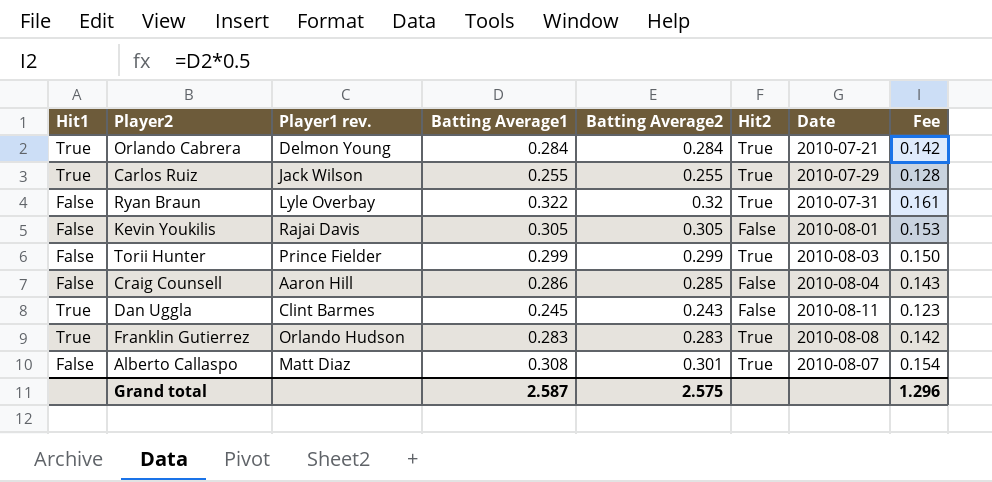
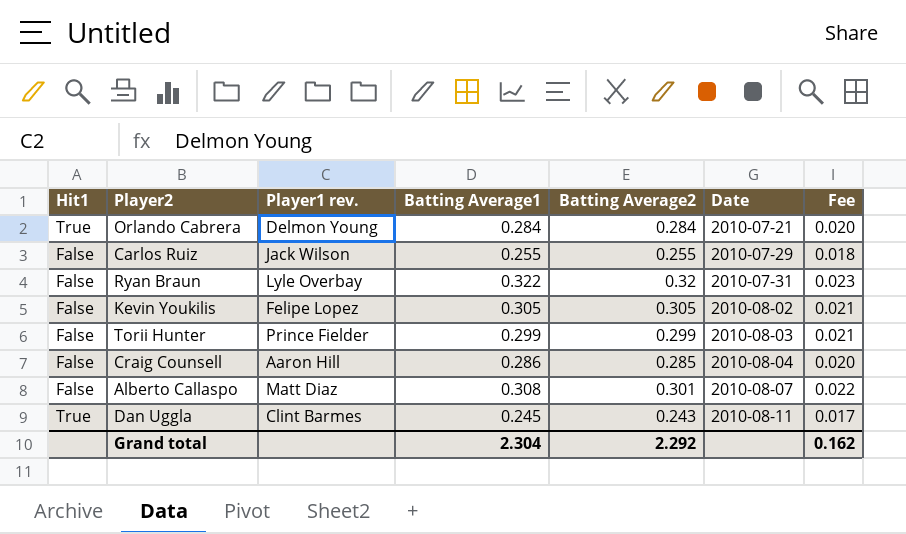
row order: none -> Date ascending
column Hit2 | position: 6 -> none
column Fee | formula: [Batting Average1] * 0.5 -> [Batting Average1] * 0.07
row Franklin Gutierrez: True | Orlando Hudson | 0.283 | 0.283 | True | 2010-08-08 | 0.142 -> none
Carlos Ruiz | Hit1: True -> False
Kevin Youkilis | Player1 rev.: Rajai Davis -> Felipe Lopez
Kevin Youkilis | Date: 2010-08-01 -> 2010-08-02
Grand total | Batting Average1: 2.587 -> 2.304
Grand total | Batting Average2: 2.575 -> 2.292
Grand total | Fee: 1.296 -> 0.162

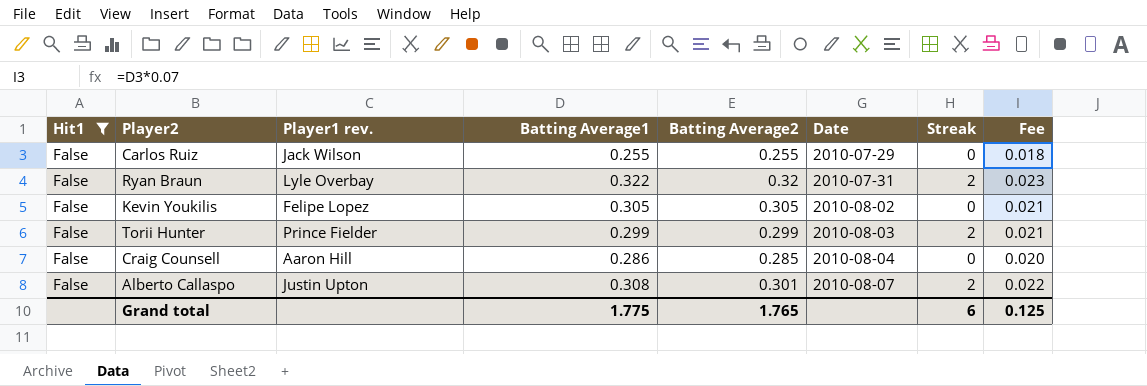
filter: none -> Hit1 = False
column Streak | position: none -> 7
Alberto Callaspo | Player1 rev.: Matt Diaz -> Justin Upton
Grand total | Batting Average1: 2.304 -> 1.775
Grand total | Batting Average2: 2.292 -> 1.765
Grand total | Fee: 0.162 -> 0.125

